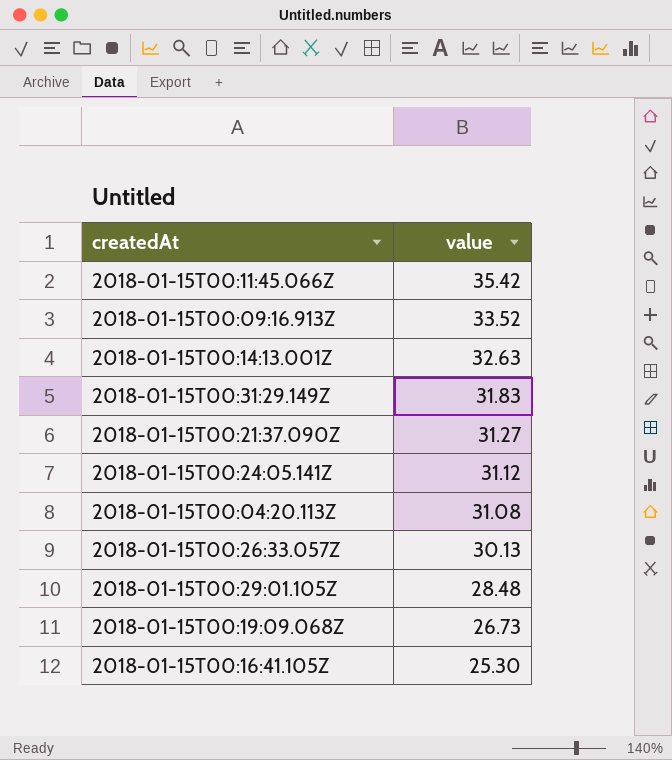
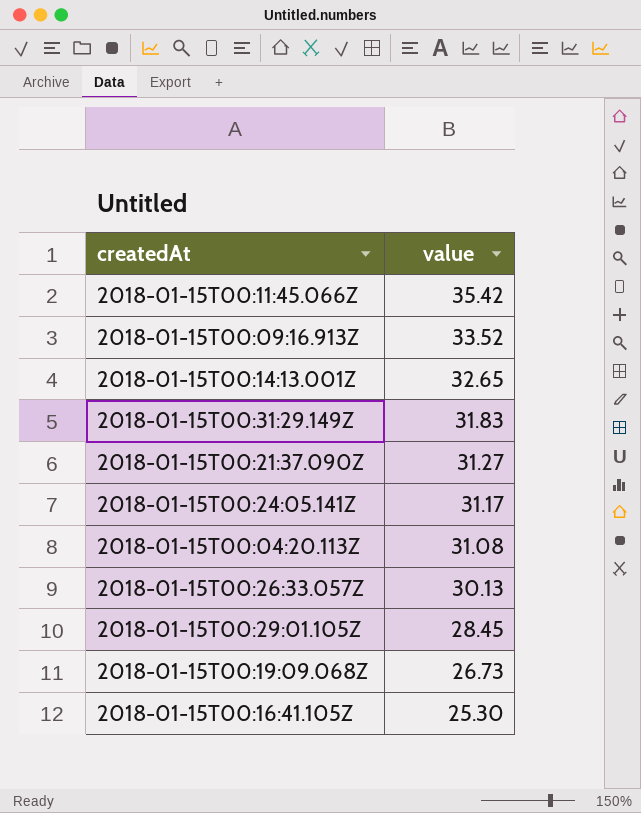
2018-01-15T00:14:13.001Z | value: 32.63 -> 32.65
2018-01-15T00:24:05.141Z | value: 31.12 -> 31.17
2018-01-15T00:29:01.105Z | value: 28.48 -> 28.45

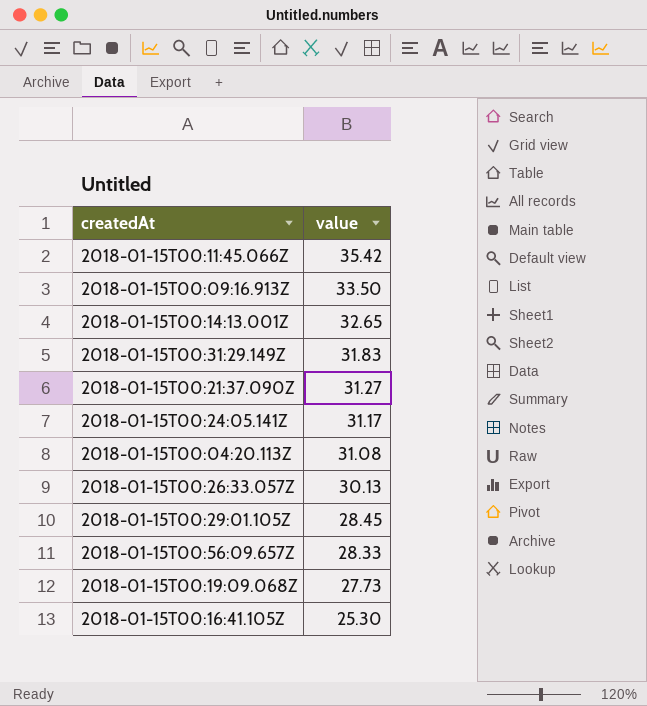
2018-01-15T00:09:16.913Z | value: 33.52 -> 33.50
row 2018-01-15T00:56:09.657Z: none -> 28.33
2018-01-15T00:19:09.068Z | value: 26.73 -> 27.73

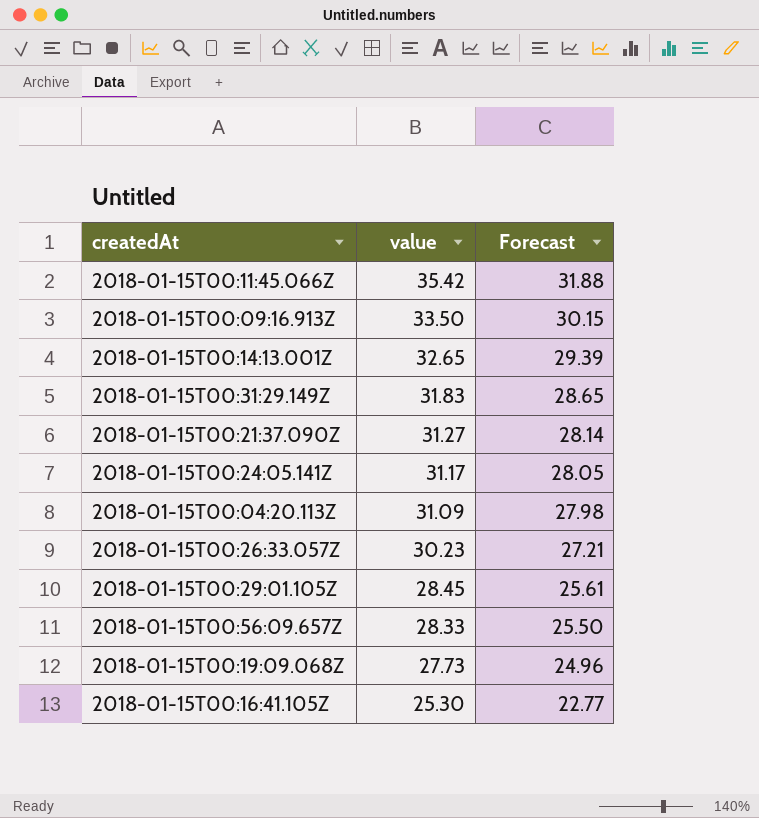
column Forecast | formula: none -> [value] * 0.9
2018-01-15T00:04:20.113Z | value: 31.08 -> 31.09
2018-01-15T00:26:33.057Z | value: 30.13 -> 30.23

